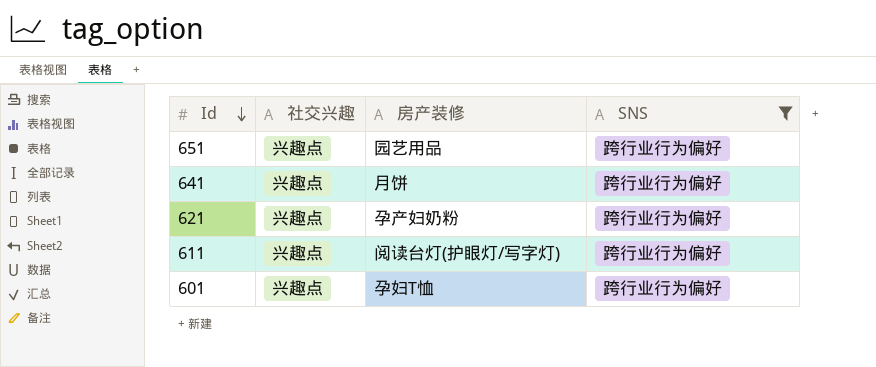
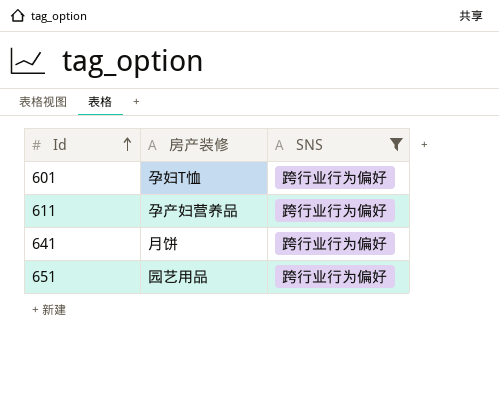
row order: Id descending -> Id ascending
column 社交兴趣 | position: 2 -> none
row 621: 兴趣点 | 孕产妇奶粉 | 跨行业行为偏好 -> none
611 | 房产装修: 阅读台灯(护眼灯/写字灯) -> 孕产妇营养品

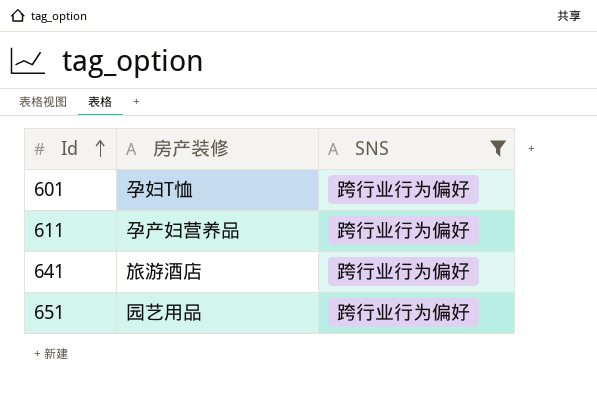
641 | 房产装修: 月饼 -> 旅游酒店

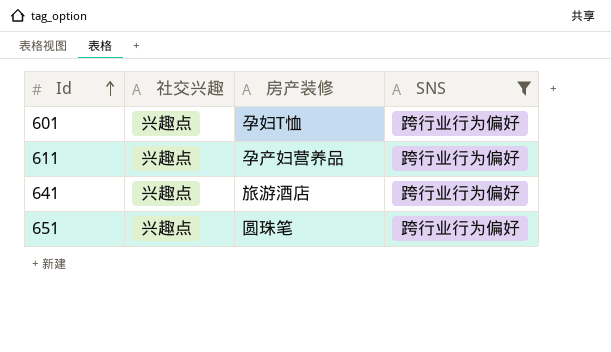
column 社交兴趣 | position: none -> 2
651 | 房产装修: 园艺用品 -> 圆珠笔

